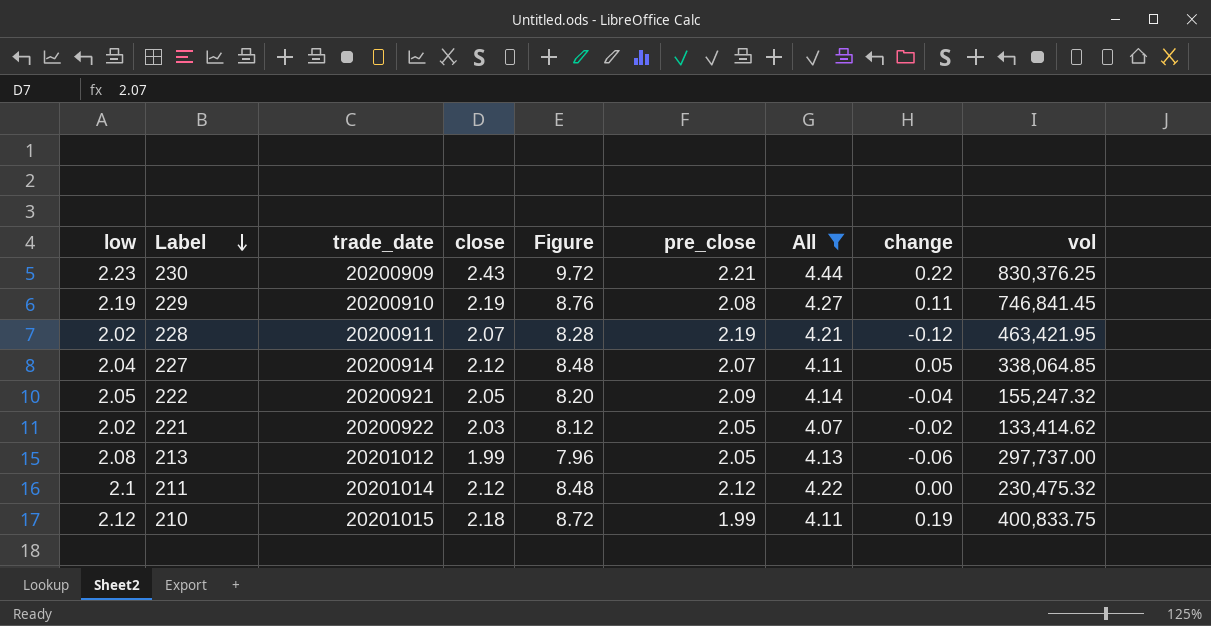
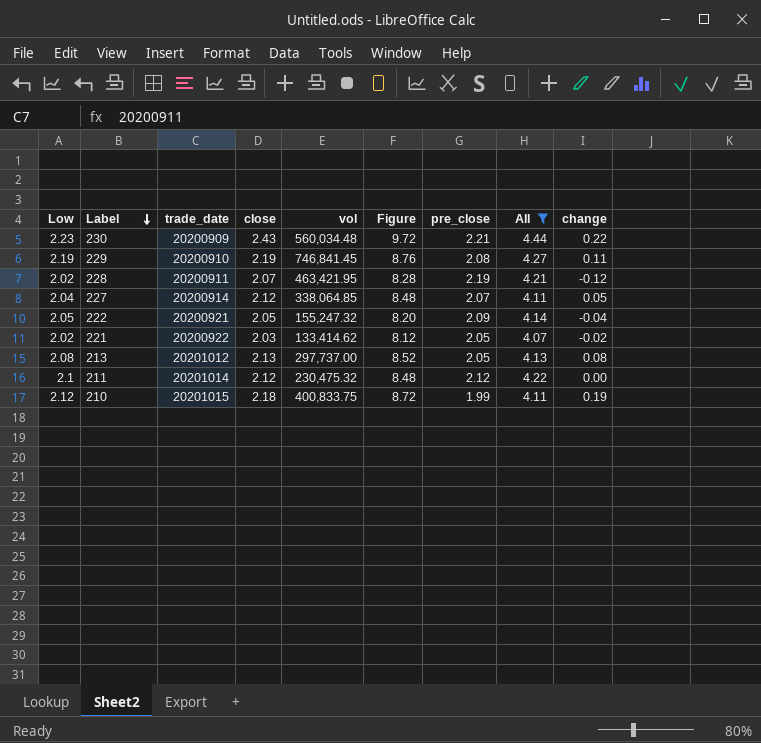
column name: low -> Low
column vol | position: 9 -> 5
230 | vol: 830,376.25 -> 560,034.48
213 | close: 1.99 -> 2.13
213 | Figure: 7.96 -> 8.52
213 | change: -0.06 -> 0.08

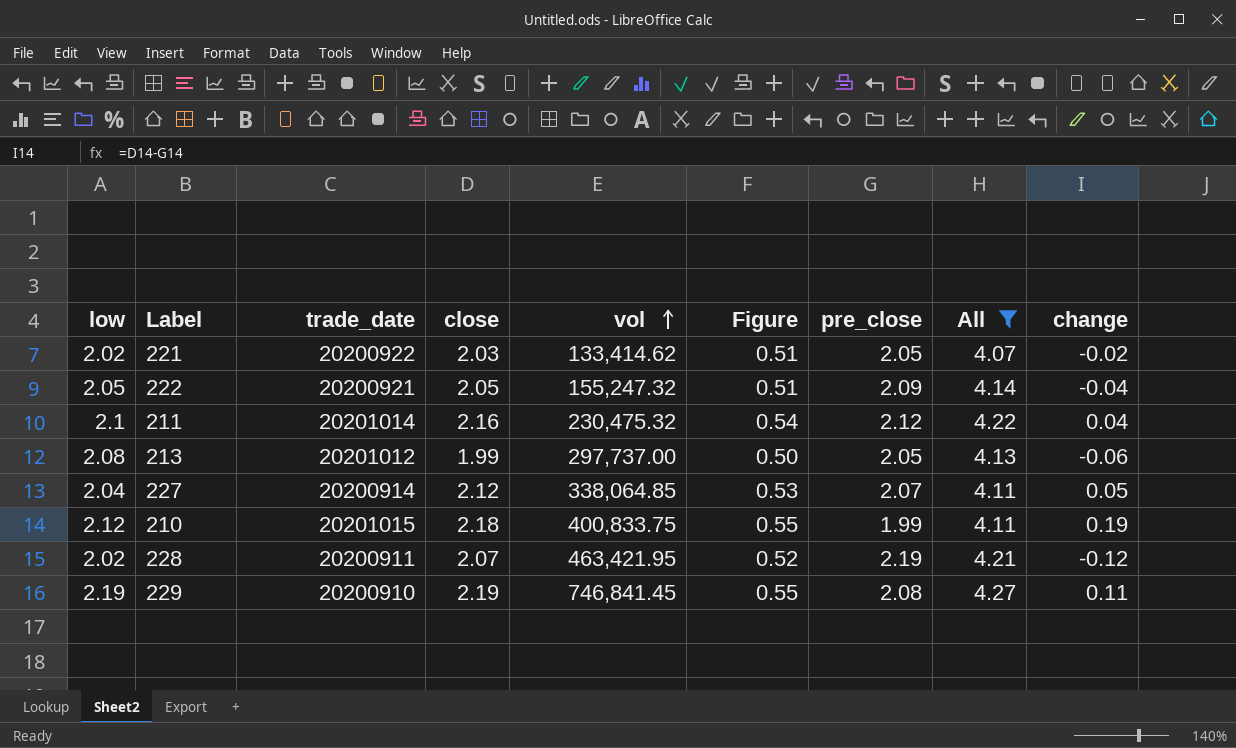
row order: Label descending -> vol ascending
column name: Low -> low
column Figure | formula: [close] * 4 -> [close] * 0.25
row 230: 2.23 | 20200909 | 2.43 | 560,034.48 | 9.72 | 2.21 | 4.44 | 0.22 -> none
211 | close: 2.12 -> 2.16
211 | change: 0.00 -> 0.04
213 | close: 2.13 -> 1.99
213 | change: 0.08 -> -0.06

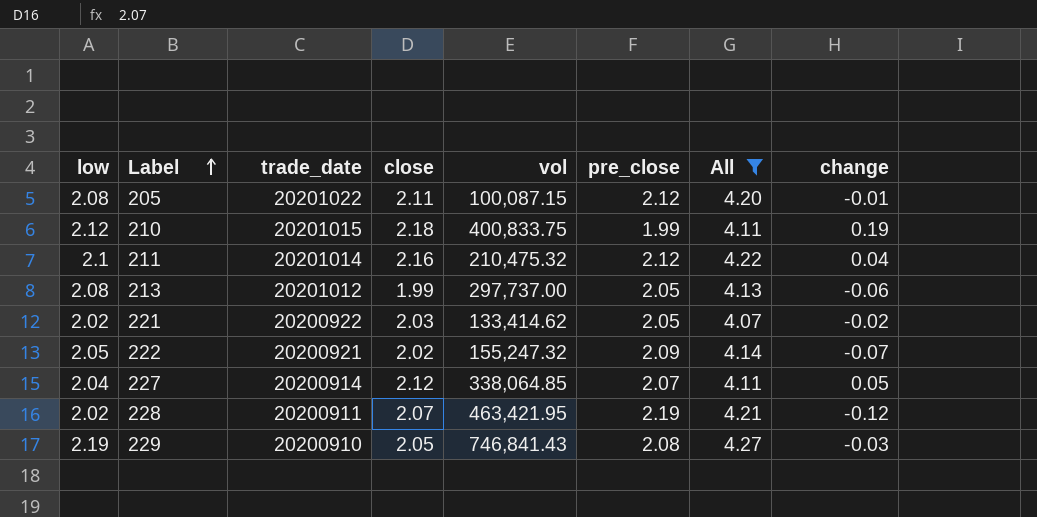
row order: vol ascending -> Label ascending
column Figure | formula: [close] * 0.25 -> none
row 205: none -> 2.08 | 20201022 | 2.11 | 100,087.15 | 2.12 | 4.20 | -0.01
211 | vol: 230,475.32 -> 210,475.32
222 | close: 2.05 -> 2.02
222 | change: -0.04 -> -0.07
229 | close: 2.19 -> 2.05
229 | vol: 746,841.45 -> 746,841.43
229 | change: 0.11 -> -0.03

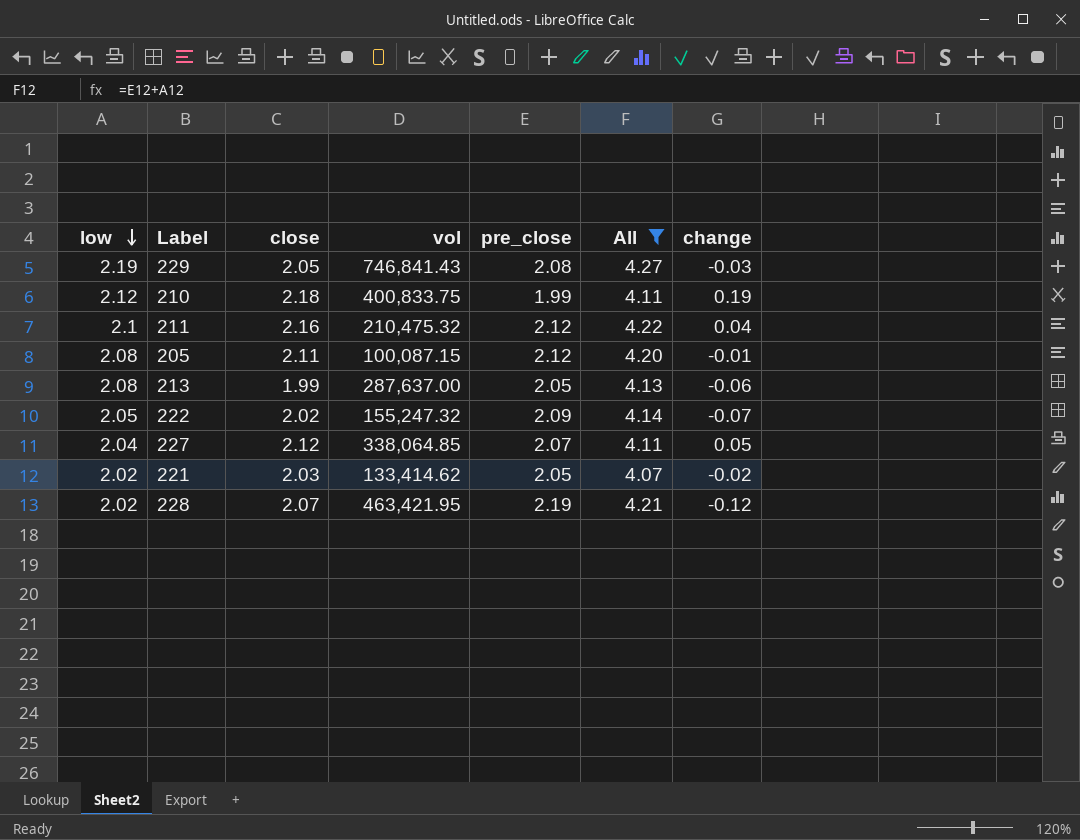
row order: Label ascending -> low descending
column trade_date | position: 3 -> none
213 | vol: 297,737.00 -> 287,637.00

